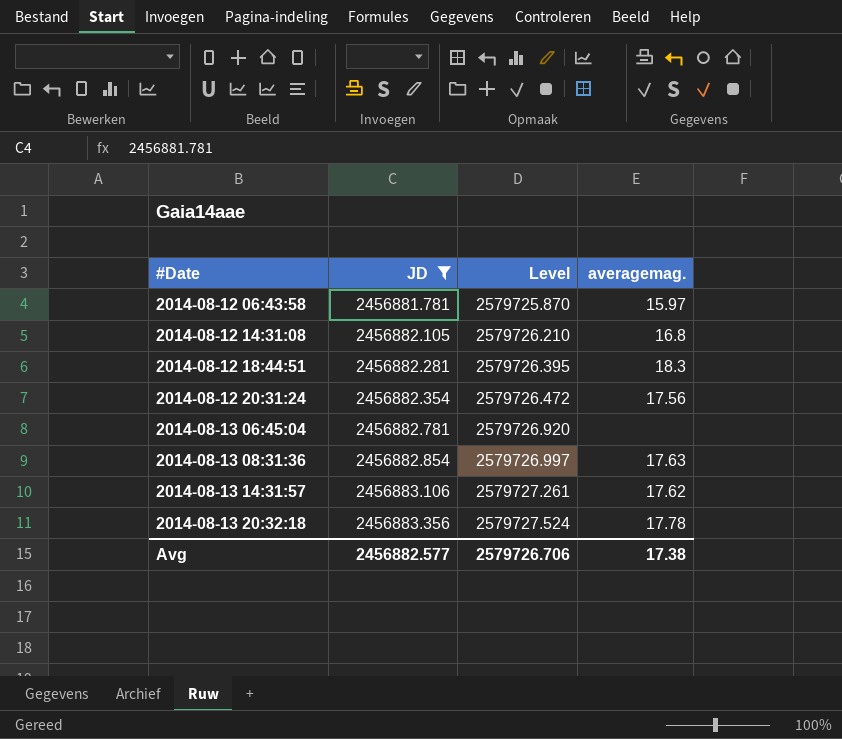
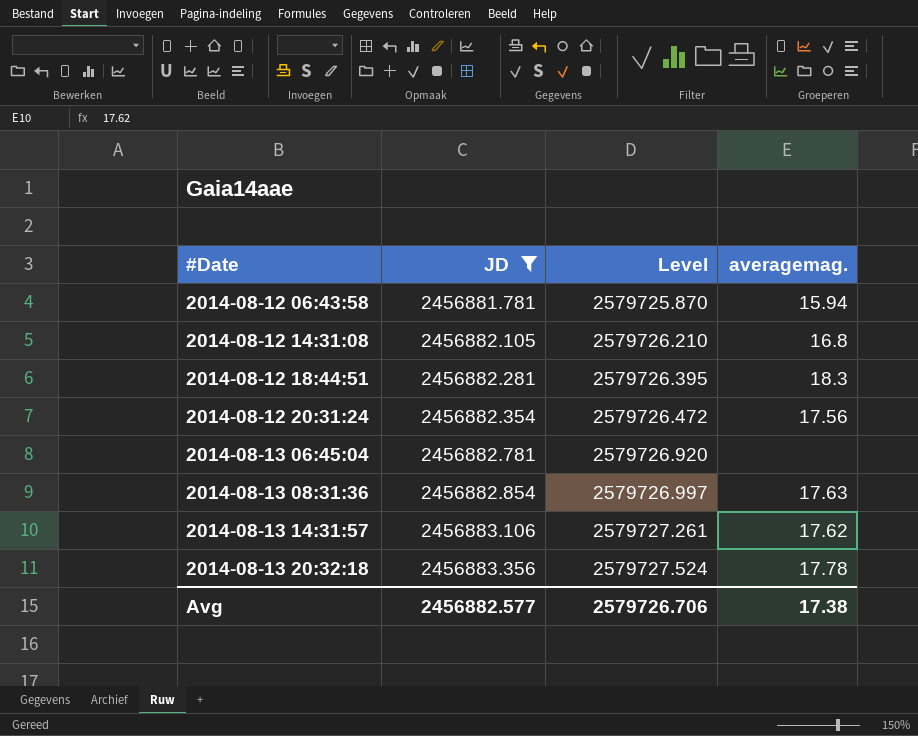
2014-08-12 06:43:58 | averagemag.: 15.97 -> 15.94

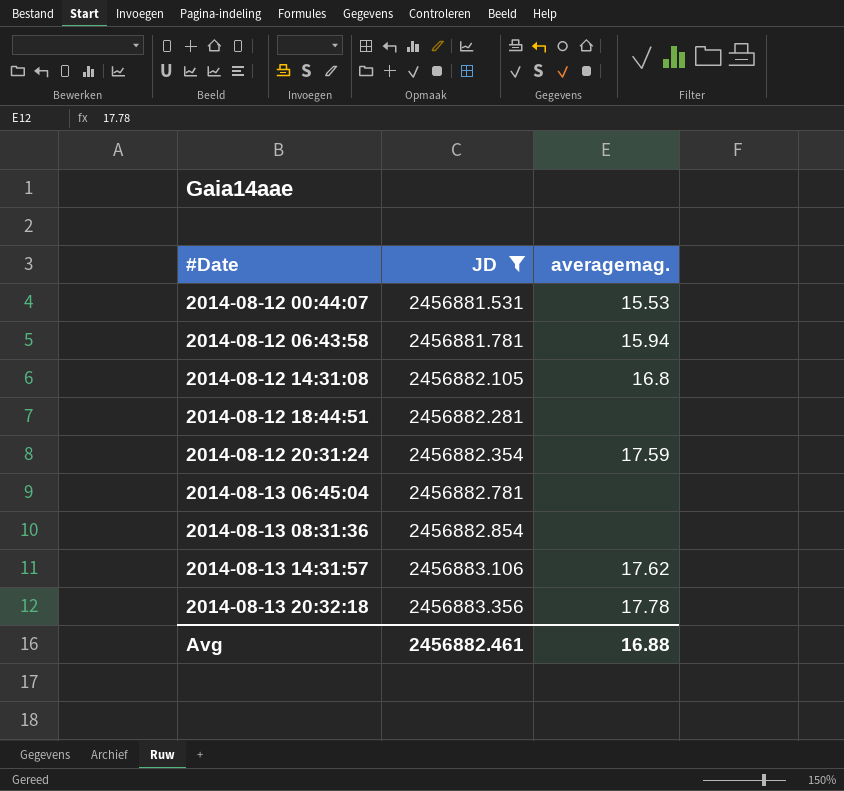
column Level | formula: [JD] * 1.05 -> none
row 2014-08-12 00:44:07: none -> 2456881.531 | 15.53
2014-08-12 18:44:51 | averagemag.: 18.3 -> none
2014-08-12 20:31:24 | averagemag.: 17.56 -> 17.59
2014-08-13 08:31:36 | averagemag.: 17.63 -> none
Avg | JD: 2456882.577 -> 2456882.461
Avg | averagemag.: 17.38 -> 16.88

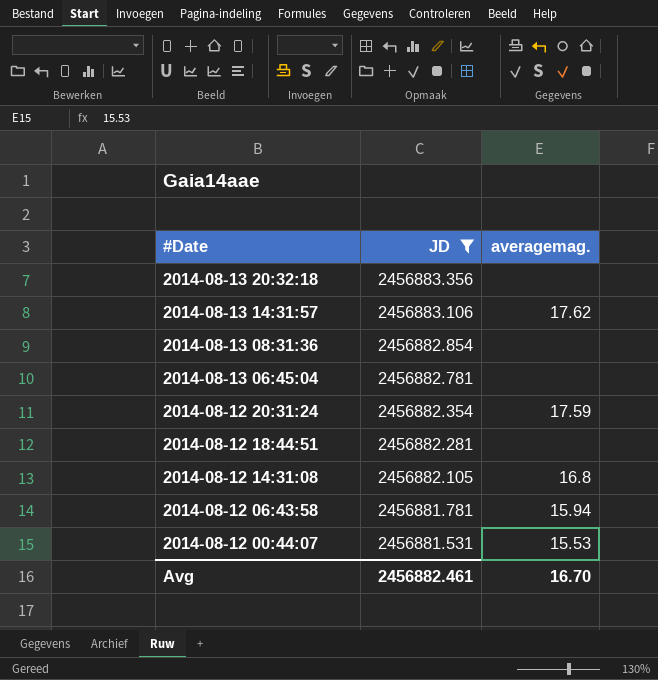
row order: #Date ascending -> #Date descending
2014-08-13 20:32:18 | averagemag.: 17.78 -> none
Avg | averagemag.: 16.88 -> 16.70

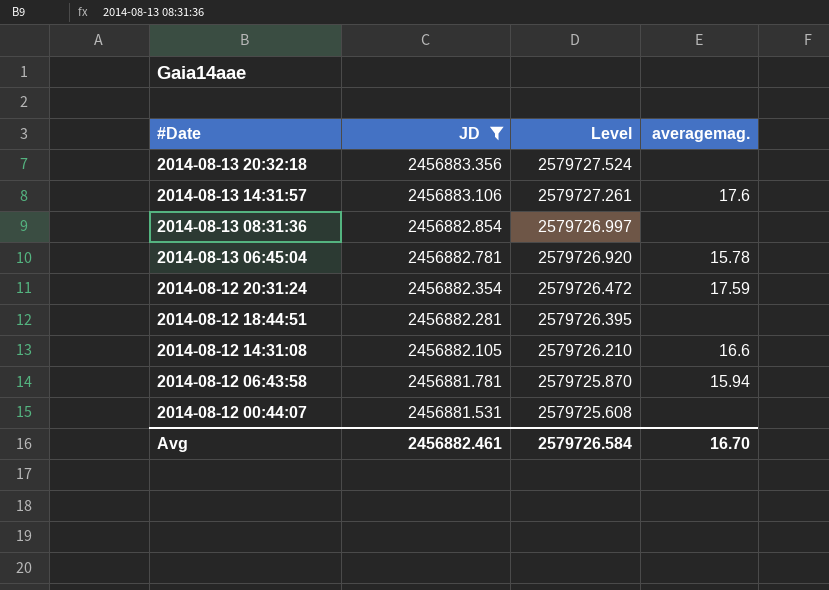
column Level | formula: none -> [JD] * 1.05
2014-08-13 14:31:57 | averagemag.: 17.62 -> 17.6
2014-08-13 06:45:04 | averagemag.: none -> 15.78
2014-08-12 14:31:08 | averagemag.: 16.8 -> 16.6
2014-08-12 00:44:07 | averagemag.: 15.53 -> none

